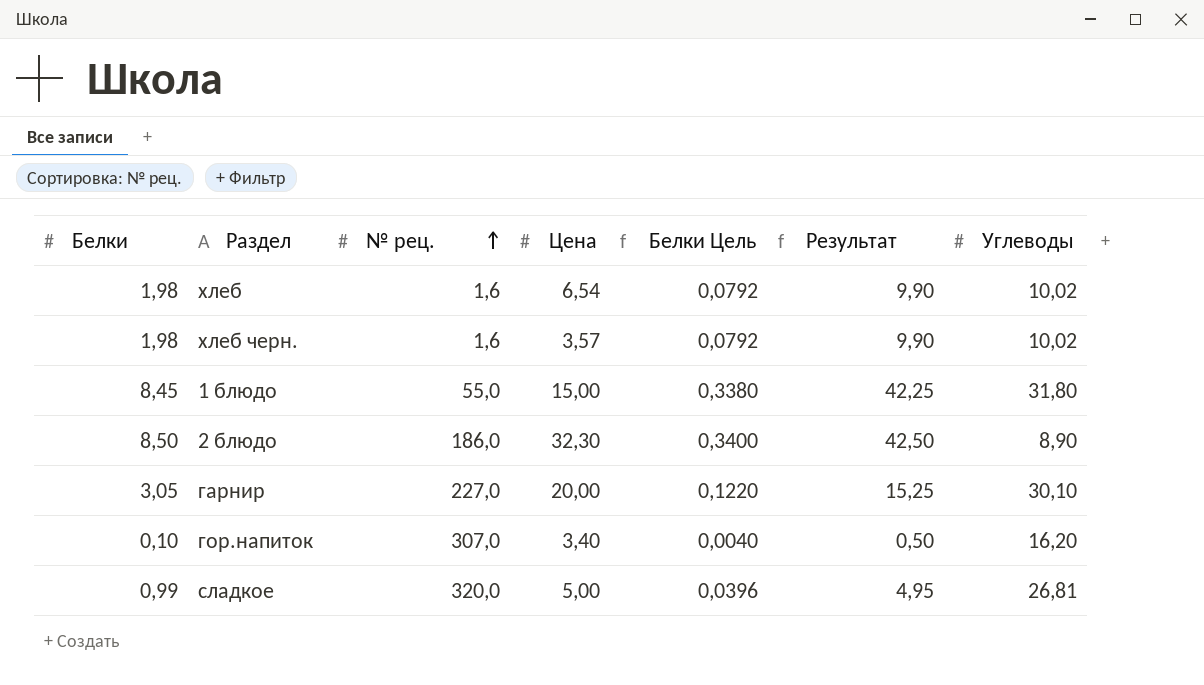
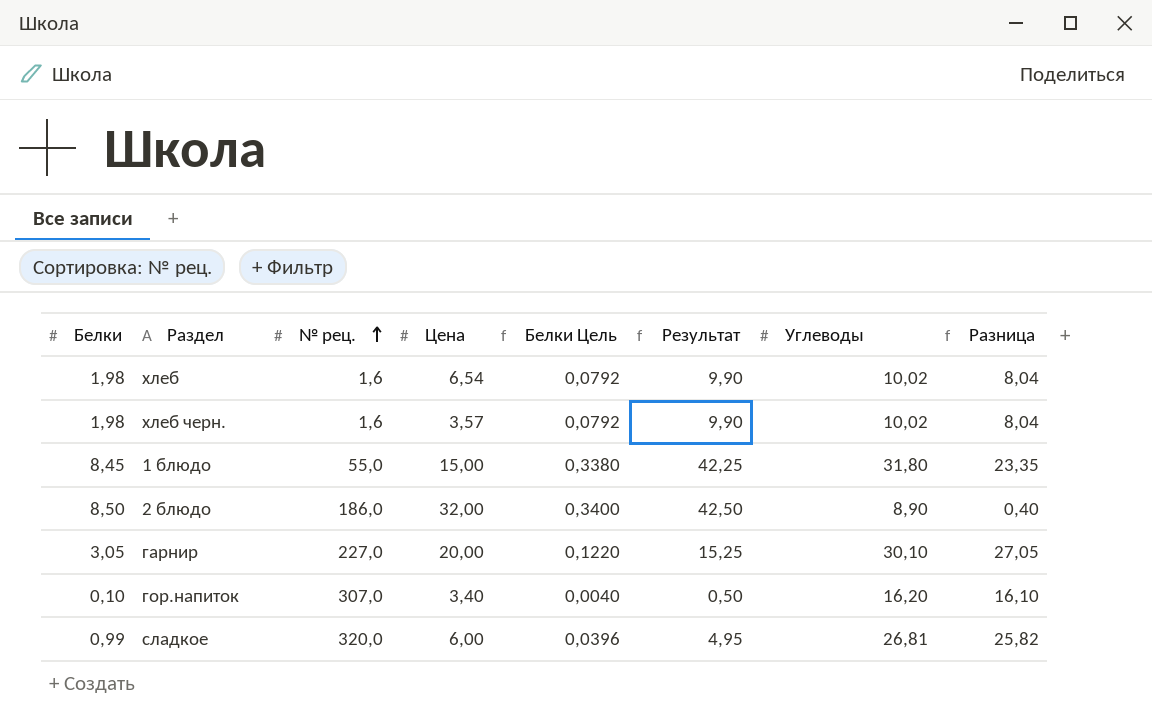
column Разница | formula: none -> [Углеводы] - [Белки]
2 блюдо | Цена: 32,30 -> 32,00
сладкое | Цена: 5,00 -> 6,00

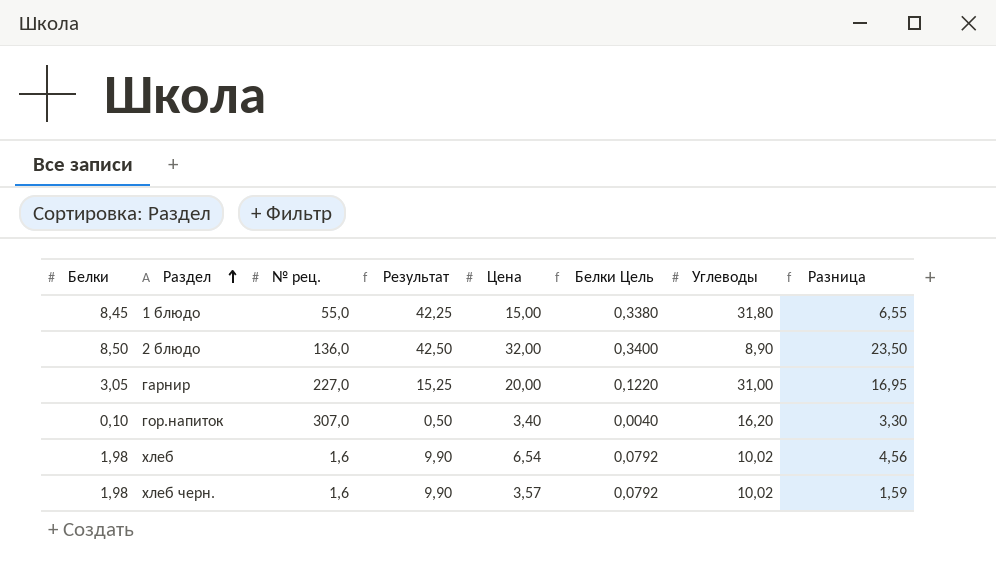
row order: № рец. ascending -> Раздел ascending
column Результат | position: 6 -> 4
column Разница | formula: [Углеводы] - [Белки] -> [Цена] - [Белки]
row сладкое: 0,99 | 320,0 | 6,00 | 0,0396 | 4,95 | 26,81 | 25,82 -> none
2 блюдо | № рец.: 186,0 -> 136,0
гарнир | Углеводы: 30,10 -> 31,00

